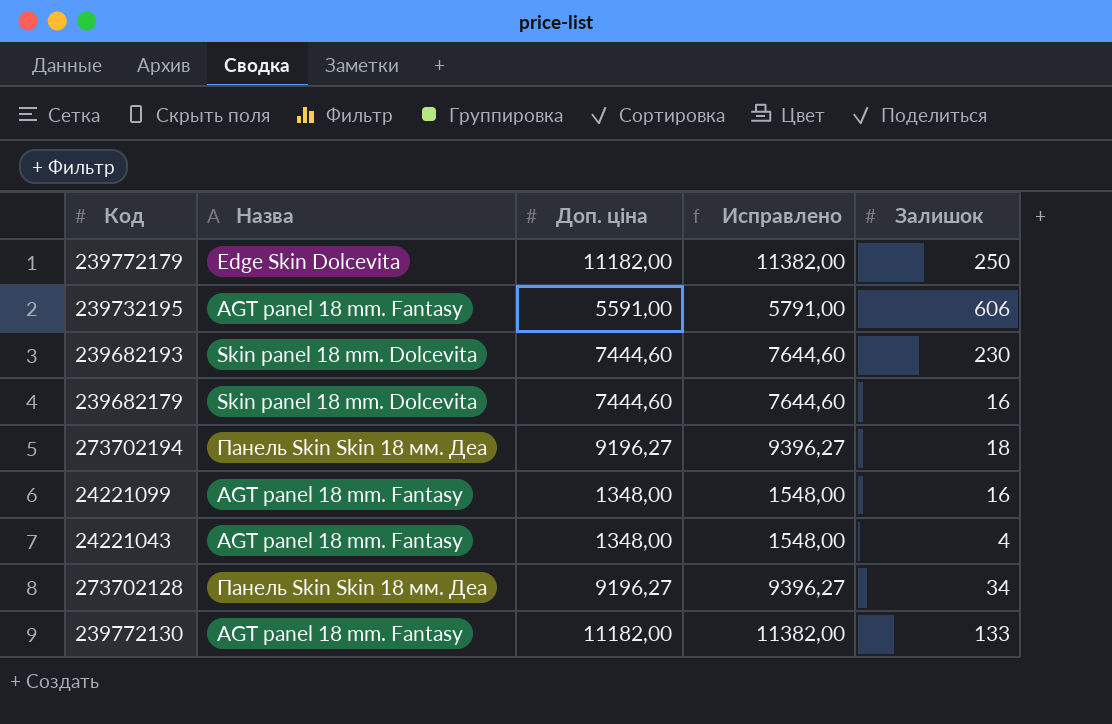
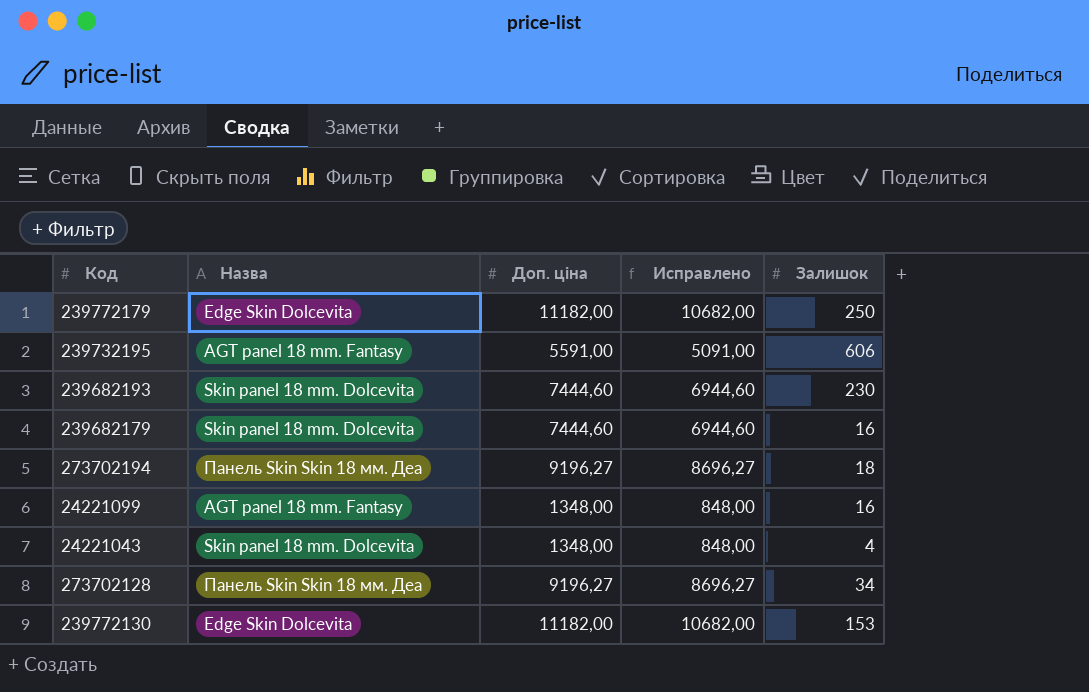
column Исправлено | formula: [Доп. ціна] + 200 -> [Доп. ціна] - 500
24221043 | Назва: AGT panel 18 mm. Fantasy -> Skin panel 18 mm. Dolcevita
239772130 | Назва: AGT panel 18 mm. Fantasy -> Edge Skin Dolcevita
239772130 | Залишок: 133 -> 153

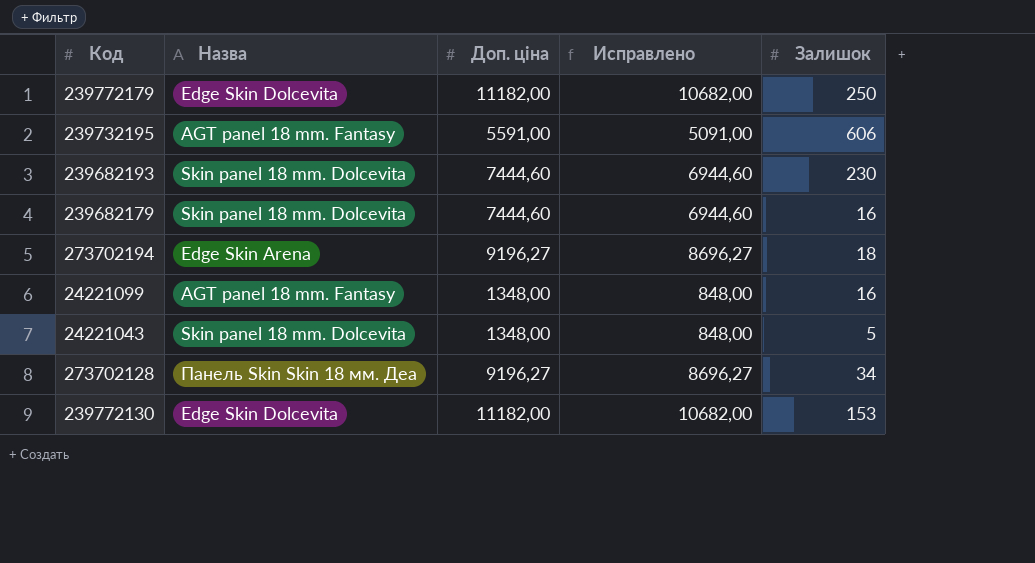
273702194 | Назва: Панель Skin Skin 18 мм. Деа -> Edge Skin Arena
24221043 | Залишок: 4 -> 5

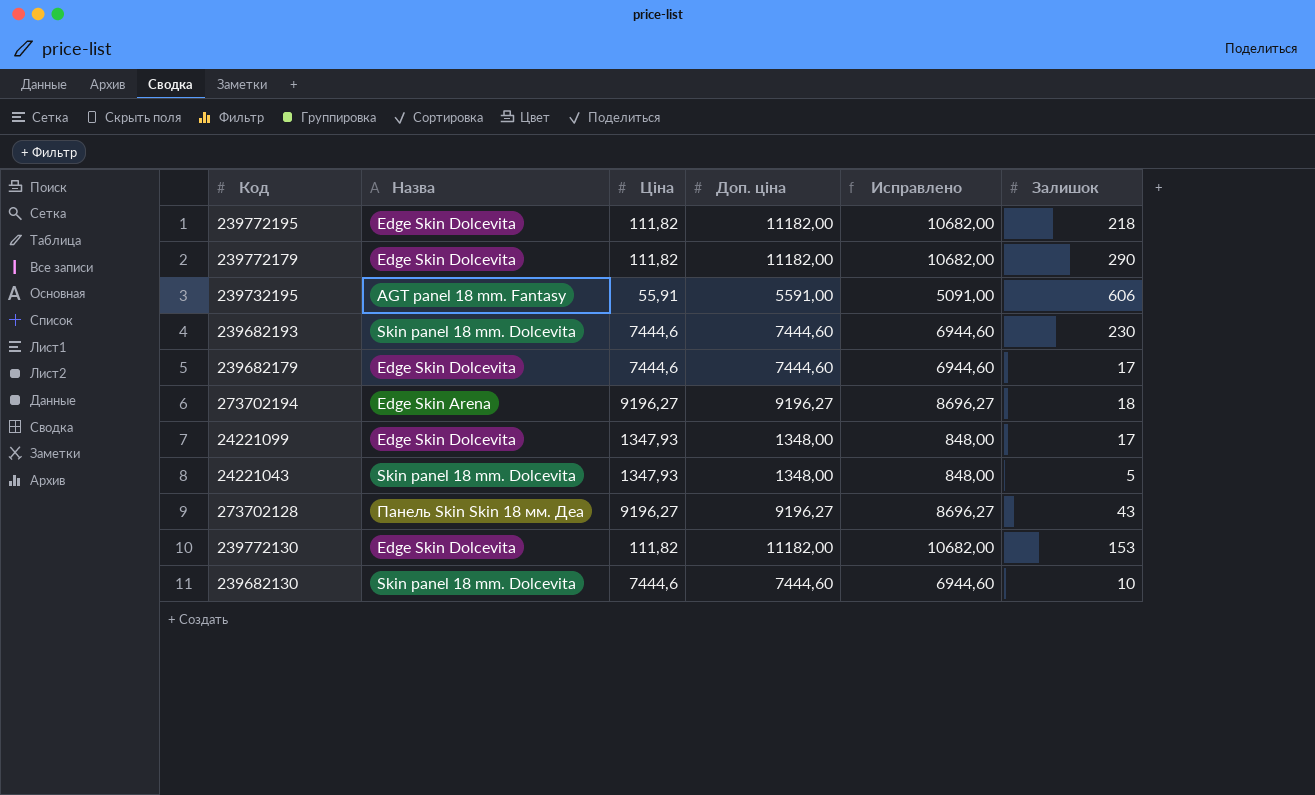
column Ціна | position: none -> 3
row 239772195: none -> Edge Skin Dolcevita | 111,82 | 11182,00 | 10682,00 | 218
239772179 | Залишок: 250 -> 290
239682179 | Назва: Skin panel 18 mm. Dolcevita -> Edge Skin Dolcevita
239682179 | Залишок: 16 -> 17
24221099 | Назва: AGT panel 18 mm. Fantasy -> Edge Skin Dolcevita
24221099 | Залишок: 16 -> 17
273702128 | Залишок: 34 -> 43
row 239682130: none -> Skin panel 18 mm. Dolcevita | 7444,6 | 7444,60 | 6944,60 | 10

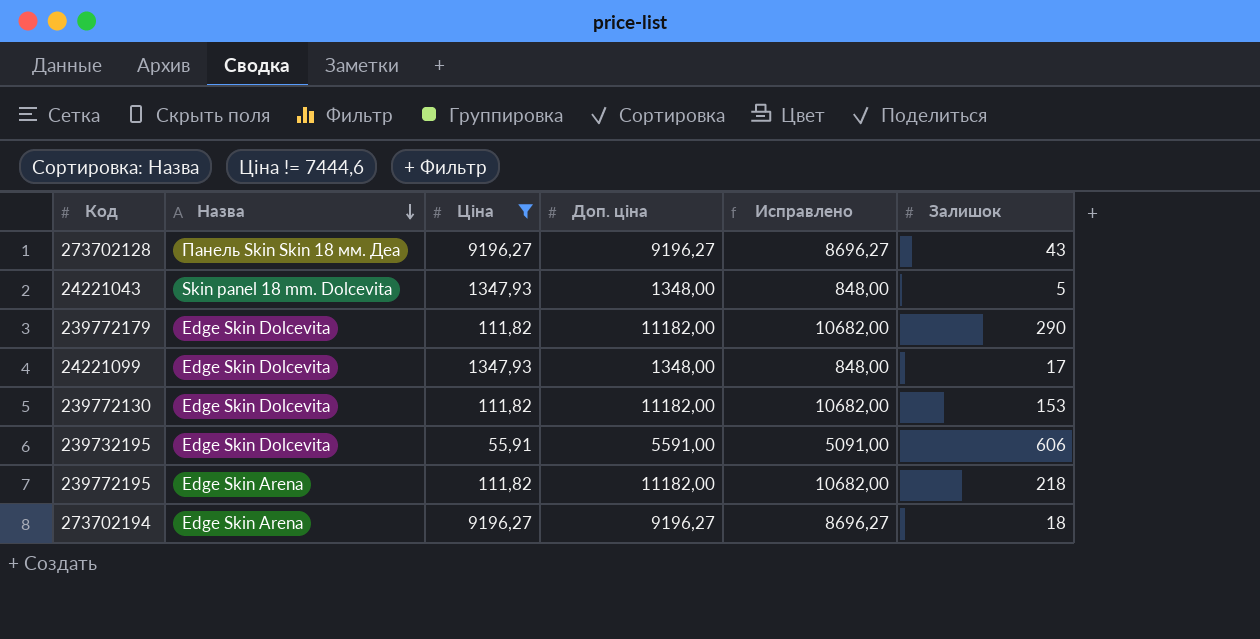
filter: none -> Ціна != 7444,6
row order: none -> Назва descending
239732195 | Назва: AGT panel 18 mm. Fantasy -> Edge Skin Dolcevita
239772195 | Назва: Edge Skin Dolcevita -> Edge Skin Arena

